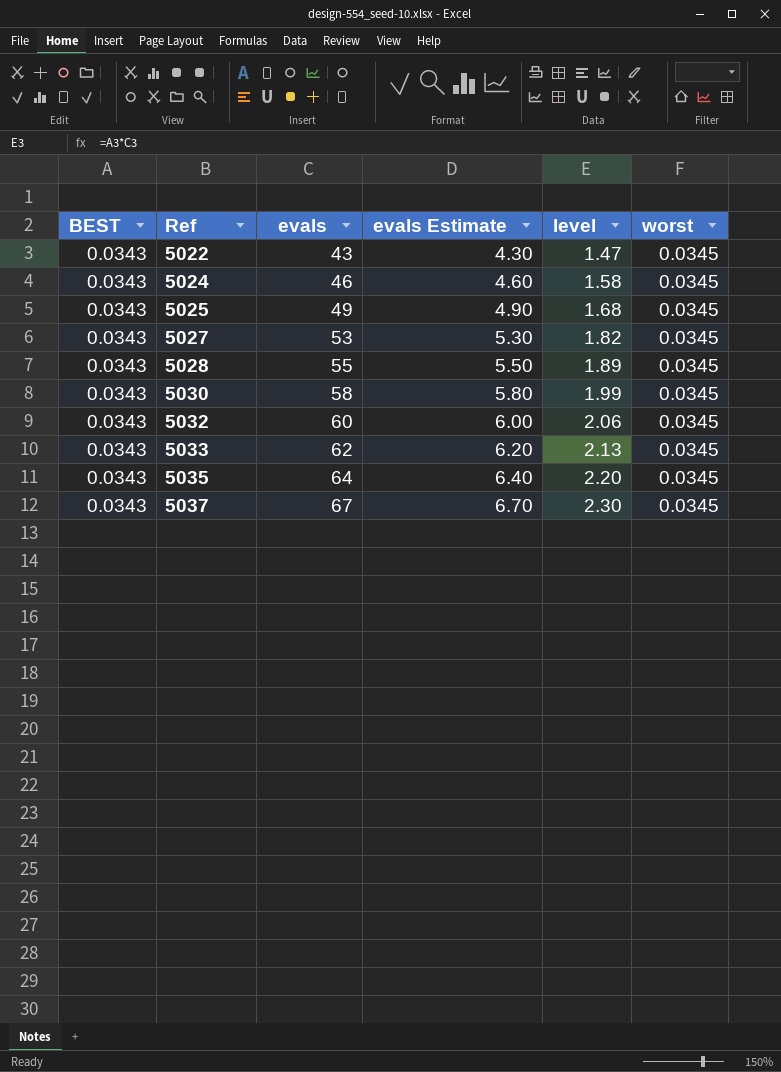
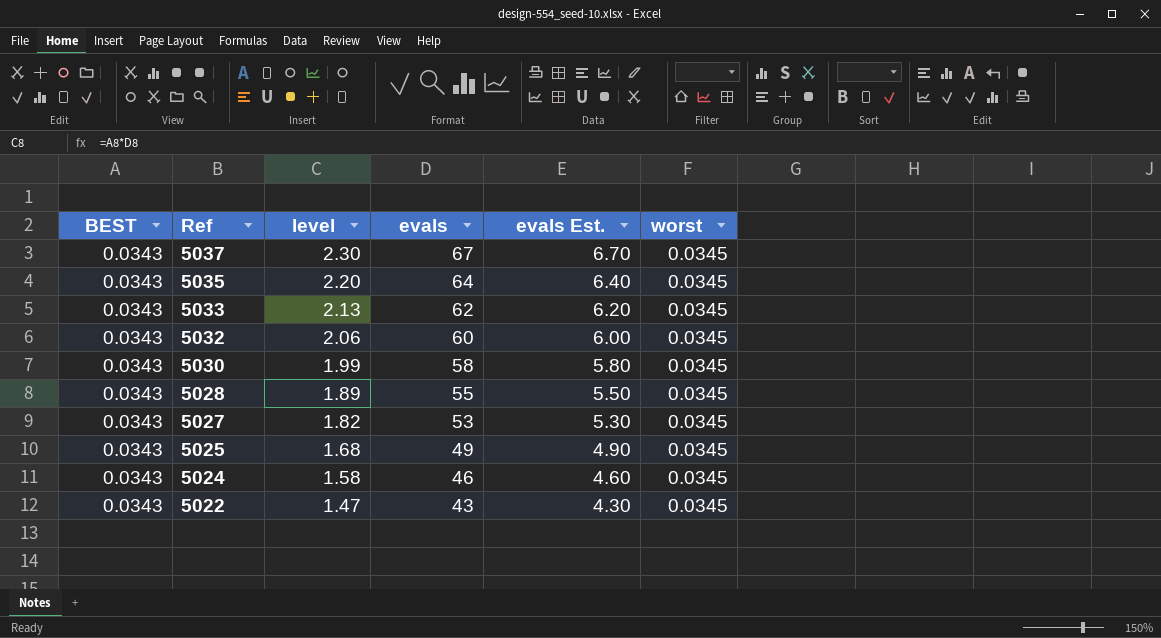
row order: Ref ascending -> Ref descending
column level | position: 5 -> 3
column name: evals Estimate -> evals Est.

